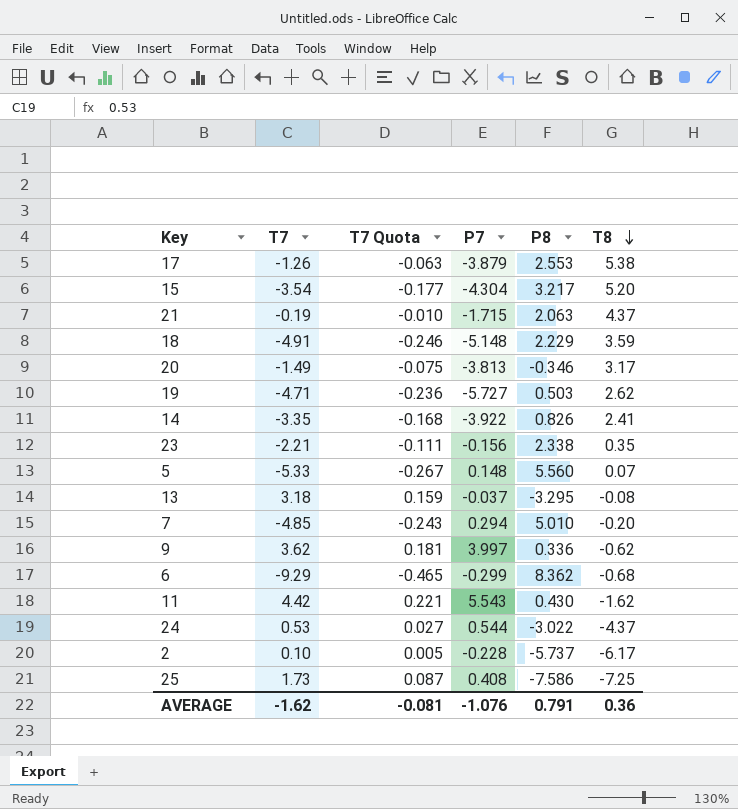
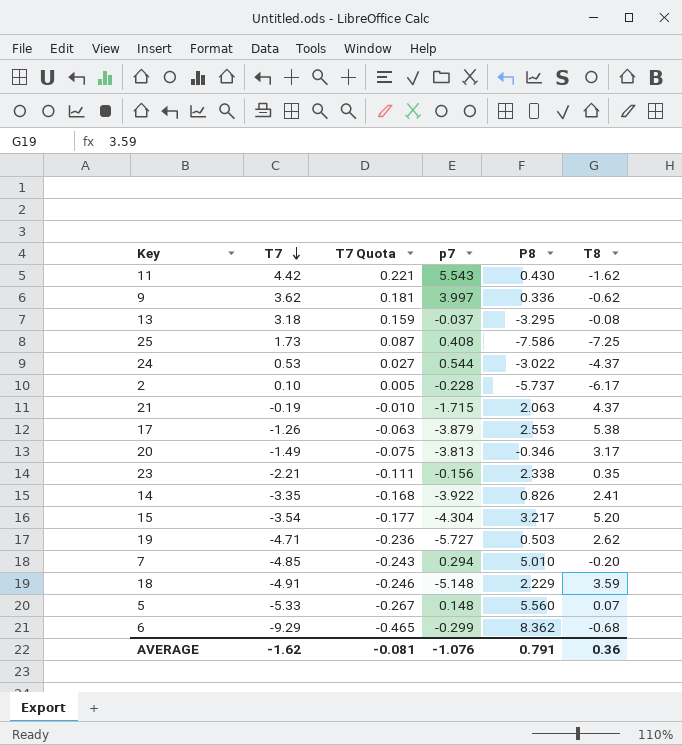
row order: T8 descending -> T7 descending
column name: P7 -> p7

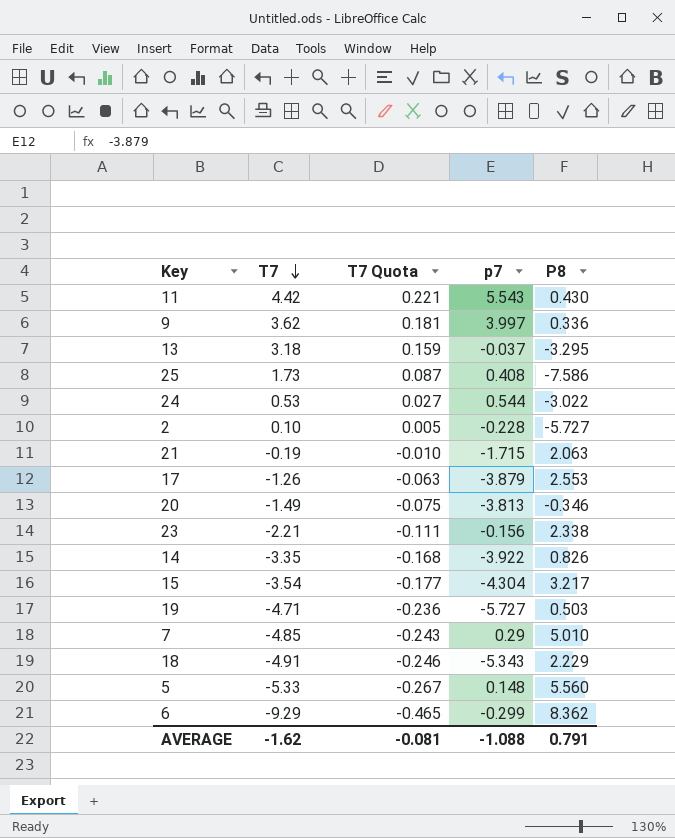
column T8 | position: 6 -> none
2 | P8: -5.737 -> -5.727
7 | p7: 0.294 -> 0.29
18 | p7: -5.148 -> -5.343
AVERAGE | p7: -1.076 -> -1.088

